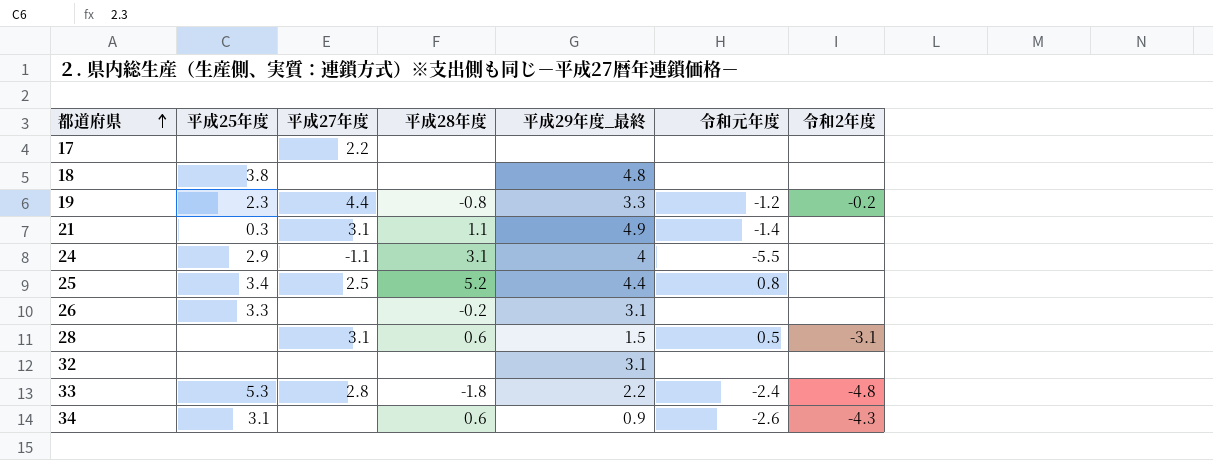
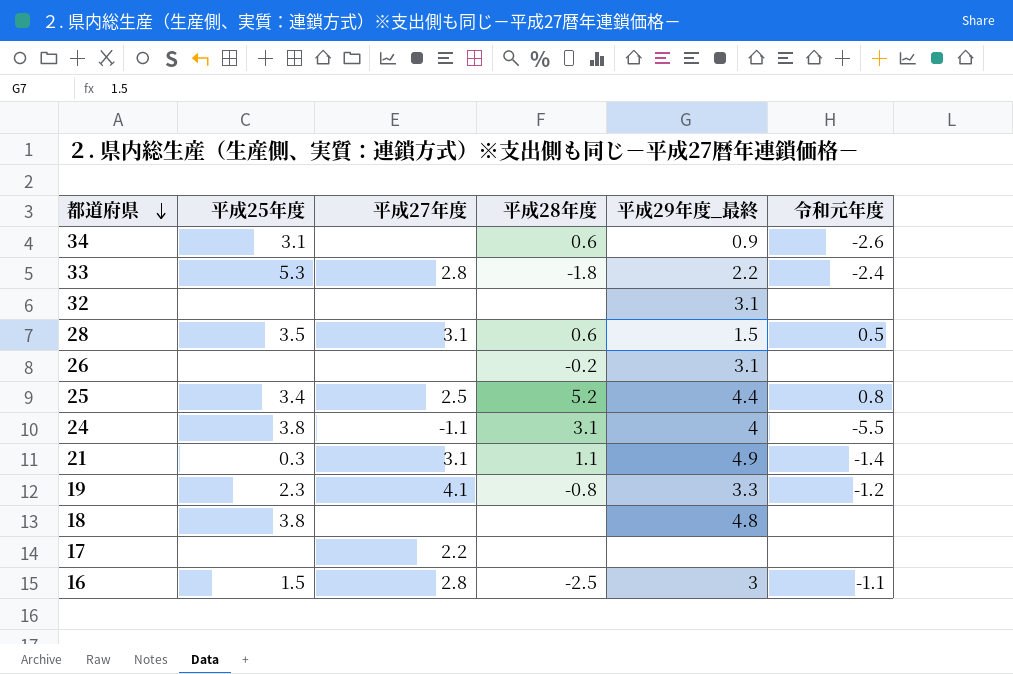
row order: 都道府県 ascending -> 都道府県 descending
column 令和2年度 | position: 7 -> none
28 | 平成25年度: none -> 3.5
26 | 平成25年度: 3.3 -> none
24 | 平成25年度: 2.9 -> 3.8
19 | 平成27年度: 4.4 -> 4.1
row 16: none -> 1.5 | 2.8 | -2.5 | 3 | -1.1

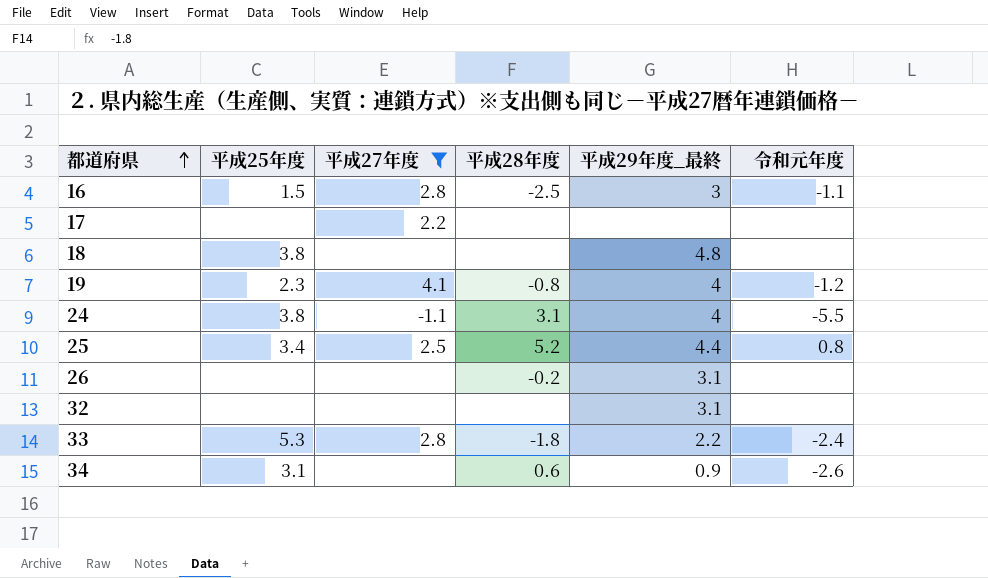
filter: none -> 平成27年度 != 3.1
row order: 都道府県 descending -> 都道府県 ascending
19 | 平成29年度_最終: 3.3 -> 4

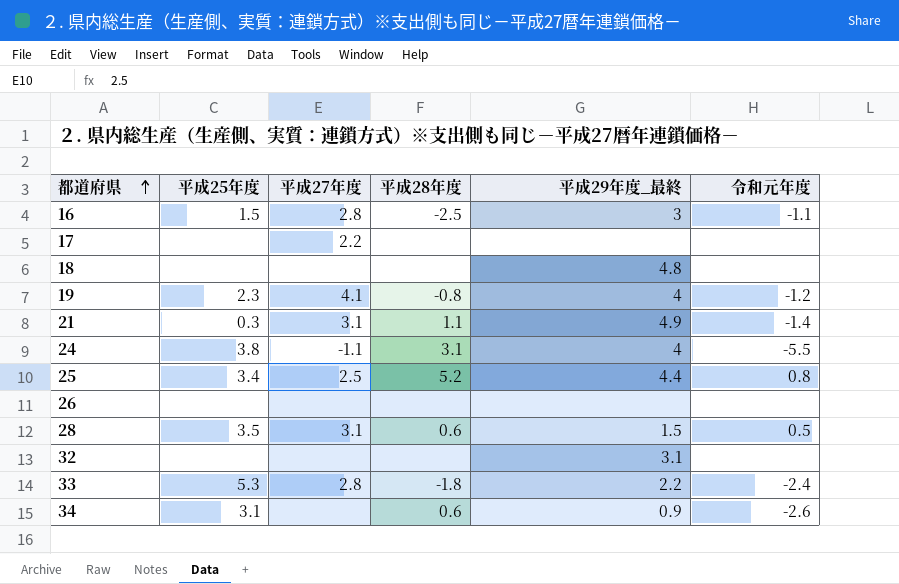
filter: 平成27年度 != 3.1 -> none
18 | 平成25年度: 3.8 -> none
26 | 平成28年度: -0.2 -> none
26 | 平成29年度_最終: 3.1 -> none

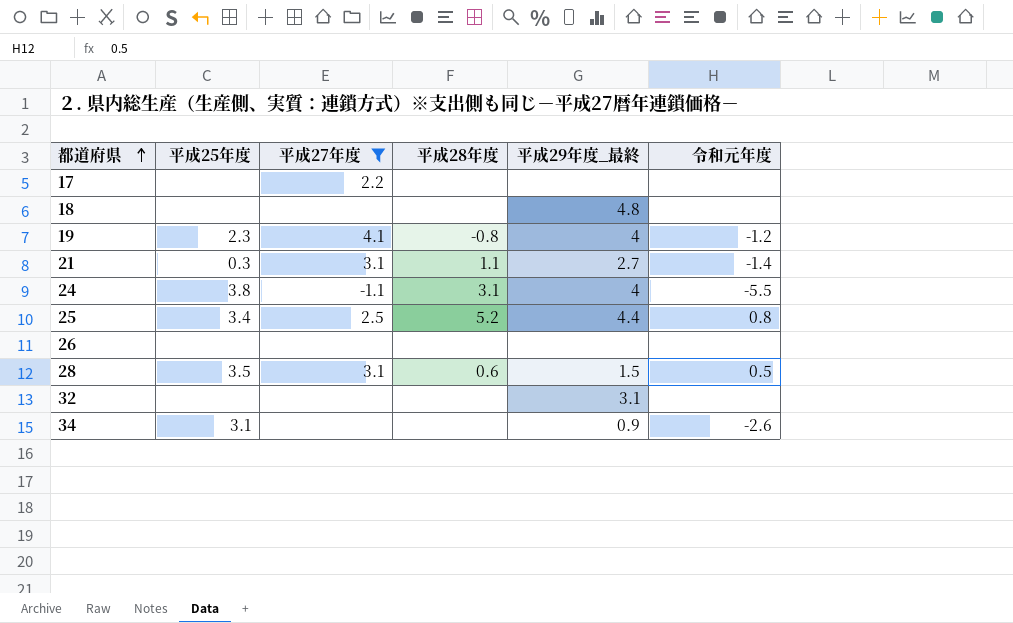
filter: none -> 平成27年度 != 2.8
21 | 平成29年度_最終: 4.9 -> 2.7
34 | 平成28年度: 0.6 -> none

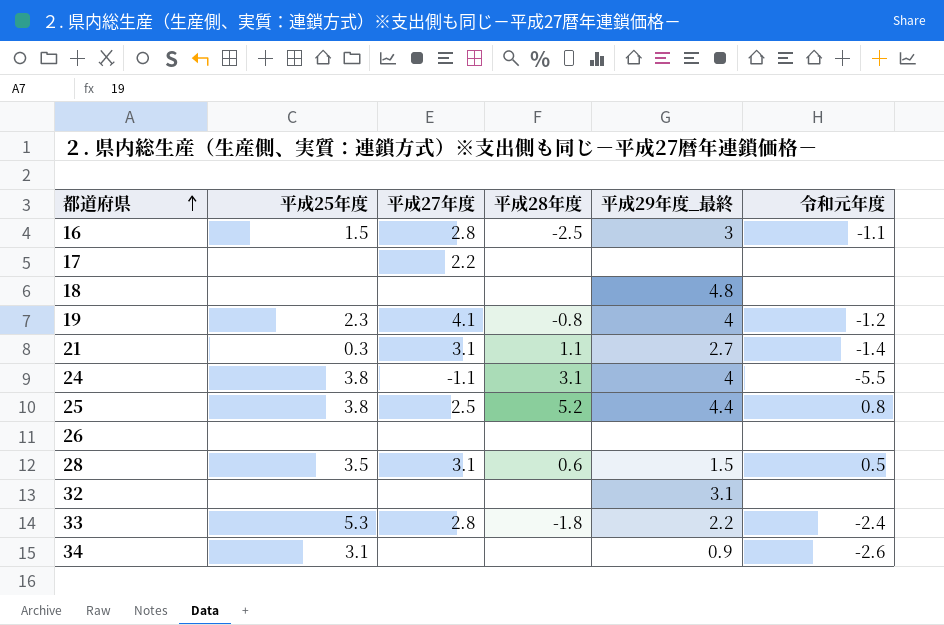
filter: 平成27年度 != 2.8 -> none
25 | 平成25年度: 3.4 -> 3.8

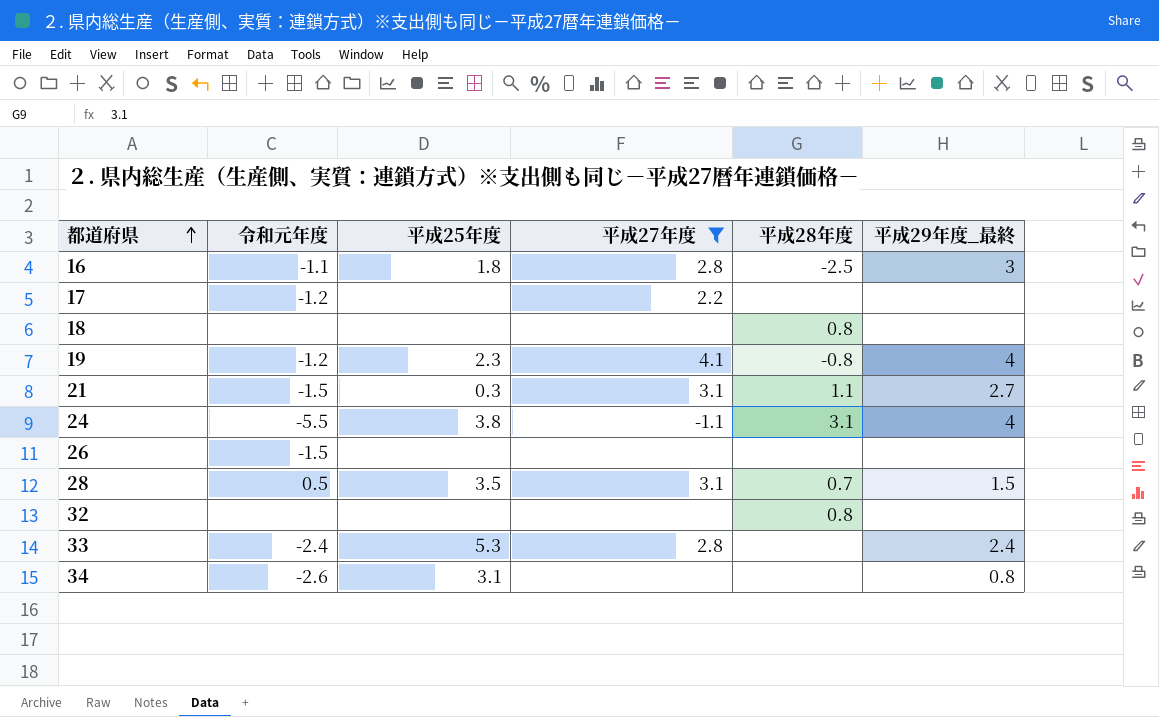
filter: none -> 平成27年度 != 2.5
column 令和元年度 | position: 6 -> 2
16 | 平成25年度: 1.5 -> 1.8
17 | 令和元年度: none -> -1.2
18 | 平成28年度: none -> 0.8
18 | 平成29年度_最終: 4.8 -> none
21 | 令和元年度: -1.4 -> -1.5
26 | 令和元年度: none -> -1.5
28 | 平成28年度: 0.6 -> 0.7
32 | 平成28年度: none -> 0.8
32 | 平成29年度_最終: 3.1 -> none
33 | 平成28年度: -1.8 -> none
33 | 平成29年度_最終: 2.2 -> 2.4
34 | 平成29年度_最終: 0.9 -> 0.8

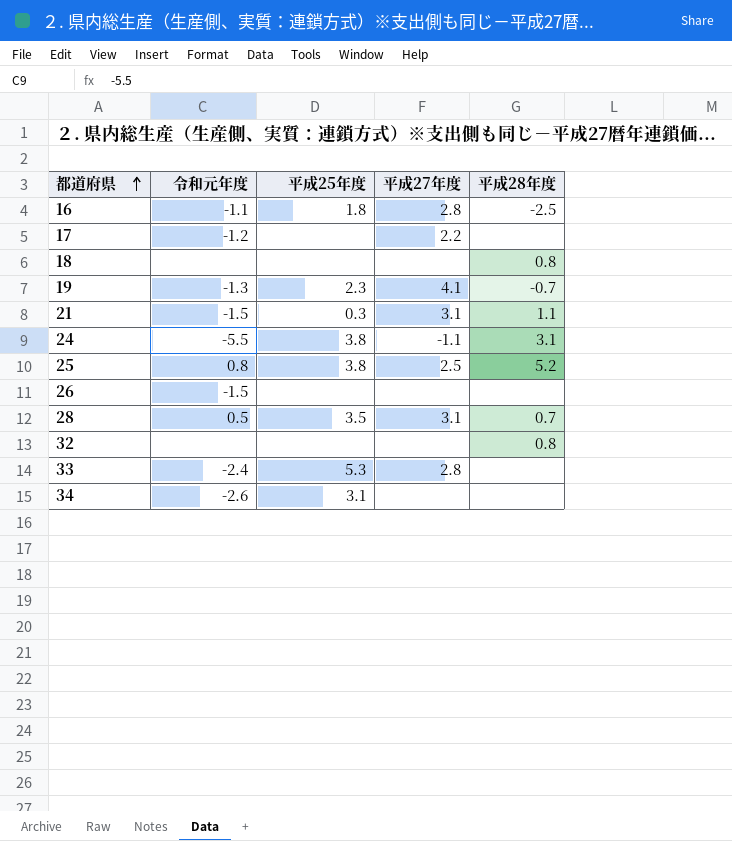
filter: 平成27年度 != 2.5 -> none
column 平成29年度_最終 | position: 6 -> none
19 | 令和元年度: -1.2 -> -1.3
19 | 平成28年度: -0.8 -> -0.7

